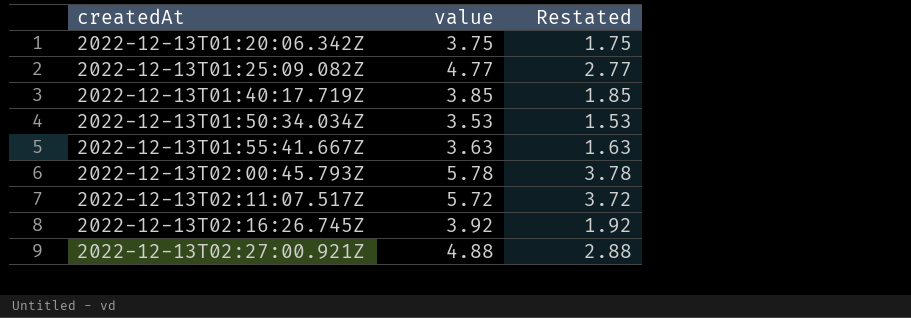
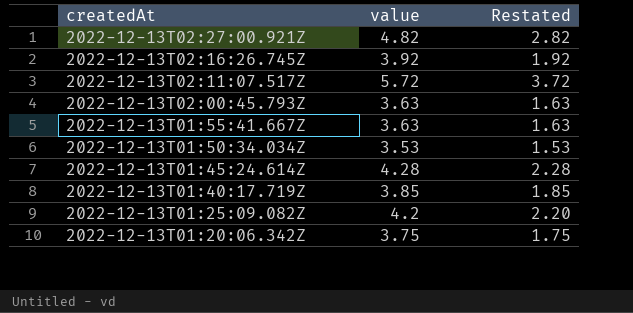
row order: createdAt ascending -> createdAt descending
2022-12-13T02:27:00.921Z | value: 4.88 -> 4.82
2022-12-13T02:27:00.921Z | Restated: 2.88 -> 2.82
2022-12-13T02:00:45.793Z | value: 5.78 -> 3.63
2022-12-13T02:00:45.793Z | Restated: 3.78 -> 1.63
row 2022-12-13T01:45:24.614Z: none -> 4.28 | 2.28
2022-12-13T01:25:09.082Z | value: 4.77 -> 4.2
2022-12-13T01:25:09.082Z | Restated: 2.77 -> 2.20

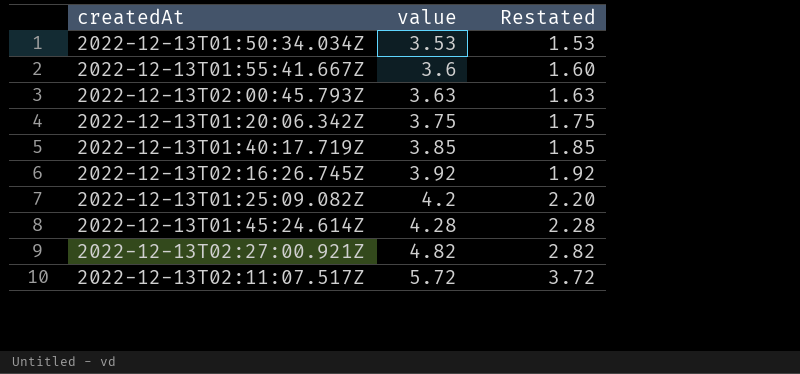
row order: createdAt descending -> value ascending
2022-12-13T01:55:41.667Z | value: 3.63 -> 3.6
2022-12-13T01:55:41.667Z | Restated: 1.63 -> 1.60

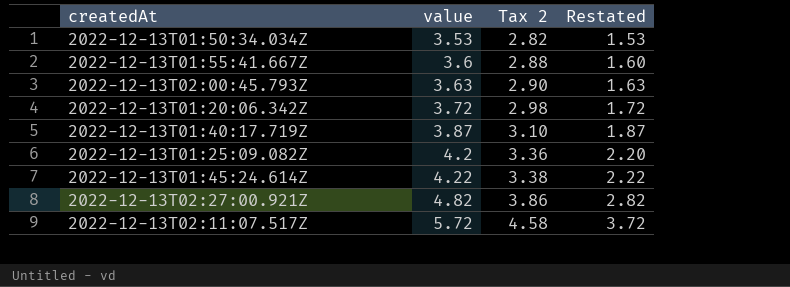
column Tax 2 | formula: none -> [value] * 0.8
row 2022-12-13T02:16:26.745Z: 3.92 | 1.92 -> none
2022-12-13T01:20:06.342Z | value: 3.75 -> 3.72
2022-12-13T01:20:06.342Z | Restated: 1.75 -> 1.72
2022-12-13T01:40:17.719Z | value: 3.85 -> 3.87
2022-12-13T01:40:17.719Z | Restated: 1.85 -> 1.87
2022-12-13T01:45:24.614Z | value: 4.28 -> 4.22
2022-12-13T01:45:24.614Z | Restated: 2.28 -> 2.22

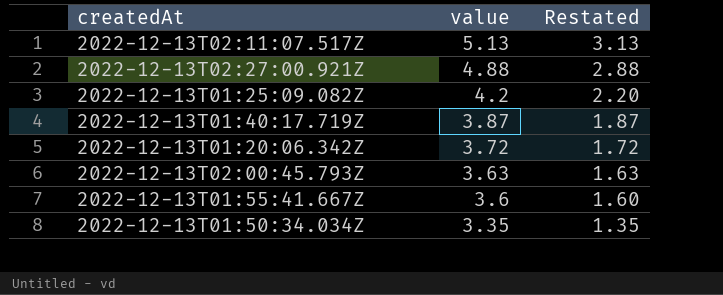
row order: value ascending -> value descending
column Tax 2 | formula: [value] * 0.8 -> none
row 2022-12-13T01:45:24.614Z: 4.22 | 3.38 | 2.22 -> none
2022-12-13T02:11:07.517Z | value: 5.72 -> 5.13
2022-12-13T02:11:07.517Z | Restated: 3.72 -> 3.13
2022-12-13T02:27:00.921Z | value: 4.82 -> 4.88
2022-12-13T02:27:00.921Z | Restated: 2.82 -> 2.88
2022-12-13T01:50:34.034Z | value: 3.53 -> 3.35
2022-12-13T01:50:34.034Z | Restated: 1.53 -> 1.35

